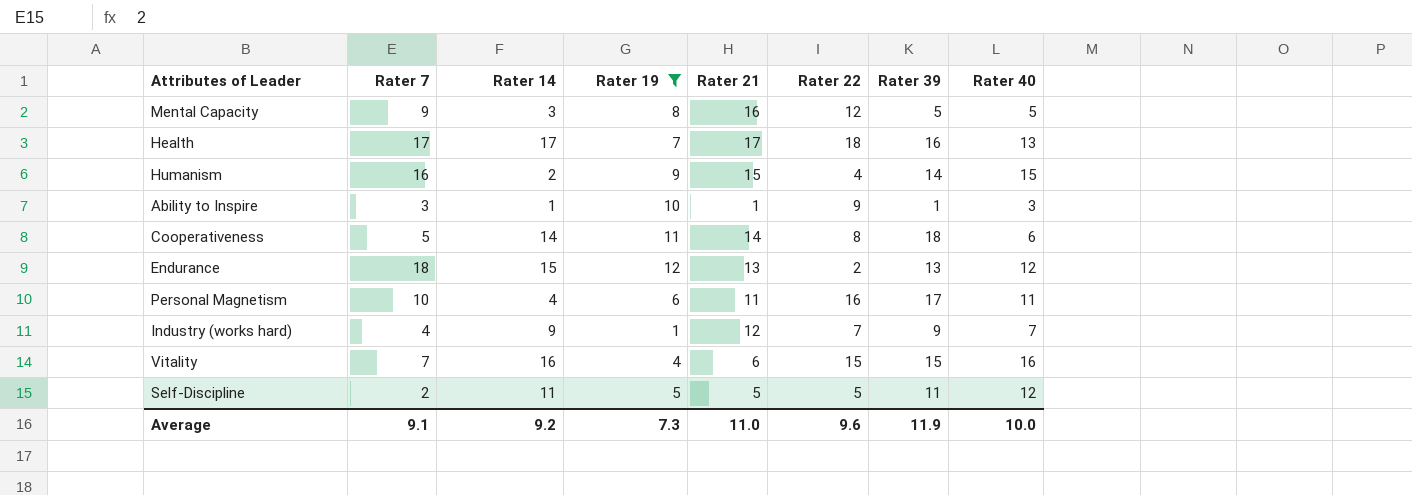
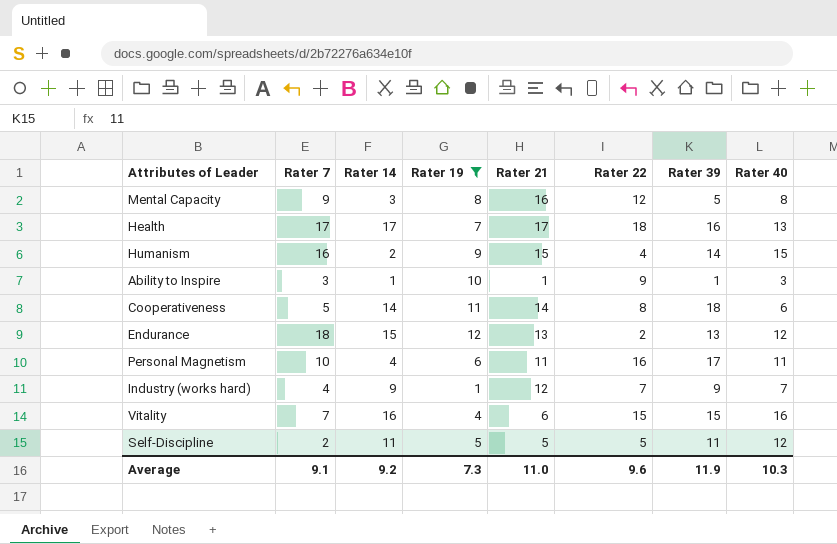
Mental Capacity | Rater 40: 5 -> 8
Average | Rater 40: 10.0 -> 10.3

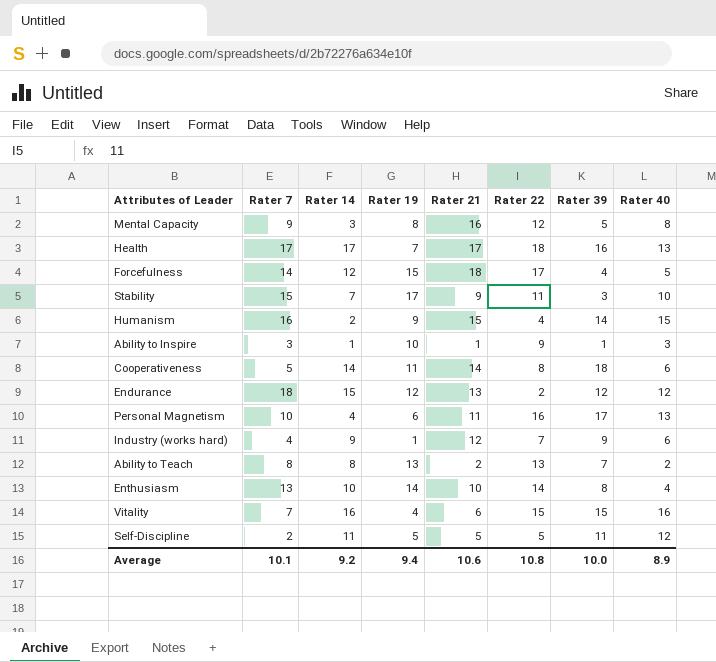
filter: Rater 19 <= 12 -> none
Endurance | Rater 39: 13 -> 12
Personal Magnetism | Rater 40: 11 -> 13
Industry (works hard) | Rater 40: 7 -> 6
Average | Rater 7: 9.1 -> 10.1
Average | Rater 19: 7.3 -> 9.4
Average | Rater 21: 11.0 -> 10.6
Average | Rater 22: 9.6 -> 10.8
Average | Rater 39: 11.9 -> 10.0
Average | Rater 40: 10.3 -> 8.9

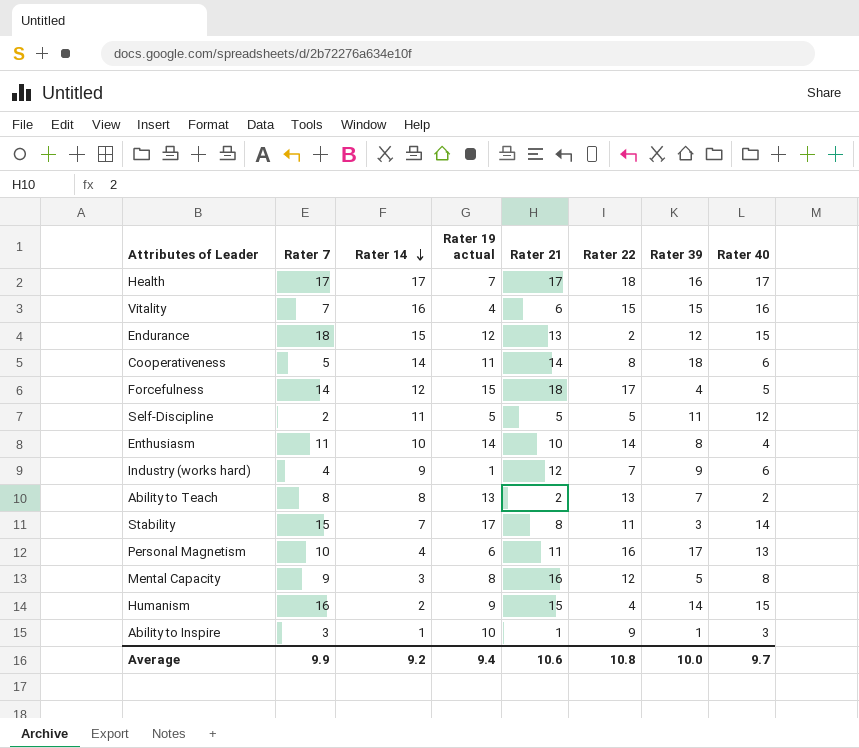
row order: none -> Rater 14 descending
column name: Rater 19 -> Rater 19 actual
Health | Rater 40: 13 -> 17
Endurance | Rater 40: 12 -> 15
Enthusiasm | Rater 7: 13 -> 11
Stability | Rater 21: 9 -> 8
Stability | Rater 40: 10 -> 14
Average | Rater 7: 10.1 -> 9.9
Average | Rater 40: 8.9 -> 9.7

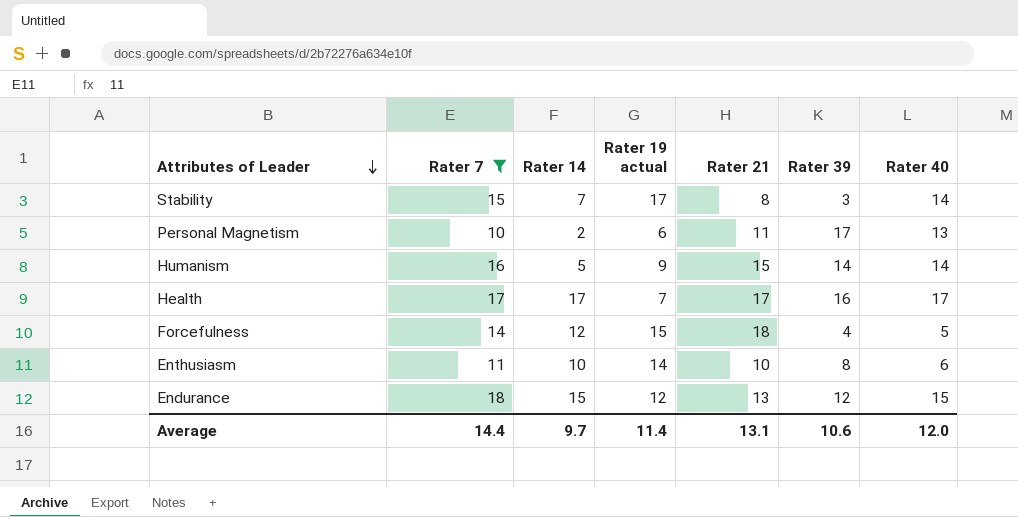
filter: none -> Rater 7 >= 10
row order: Rater 14 descending -> Attributes of Leader descending
column Rater 22 | position: 6 -> none
Personal Magnetism | Rater 14: 4 -> 2
Humanism | Rater 14: 2 -> 5
Humanism | Rater 40: 15 -> 14
Enthusiasm | Rater 40: 4 -> 6
Average | Rater 7: 9.9 -> 14.4
Average | Rater 14: 9.2 -> 9.7
Average | Rater 19 actual: 9.4 -> 11.4
Average | Rater 21: 10.6 -> 13.1
Average | Rater 39: 10.0 -> 10.6
Average | Rater 40: 9.7 -> 12.0

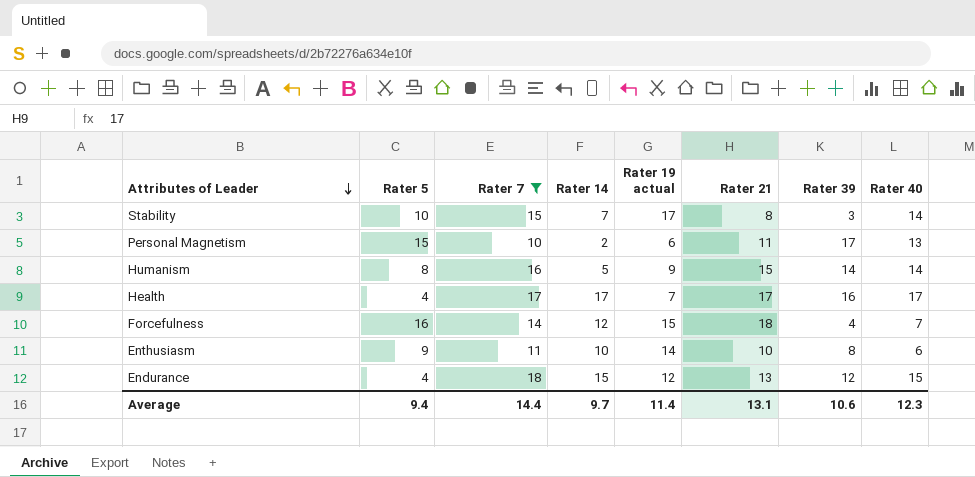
column Rater 5 | position: none -> 2
Forcefulness | Rater 40: 5 -> 7
Average | Rater 40: 12.0 -> 12.3

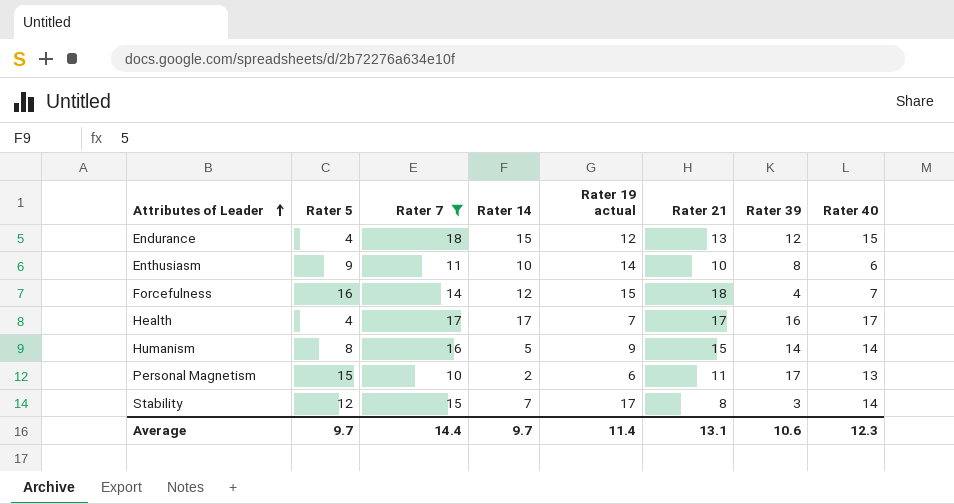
row order: Attributes of Leader descending -> Attributes of Leader ascending
Stability | Rater 5: 10 -> 12
Average | Rater 5: 9.4 -> 9.7

